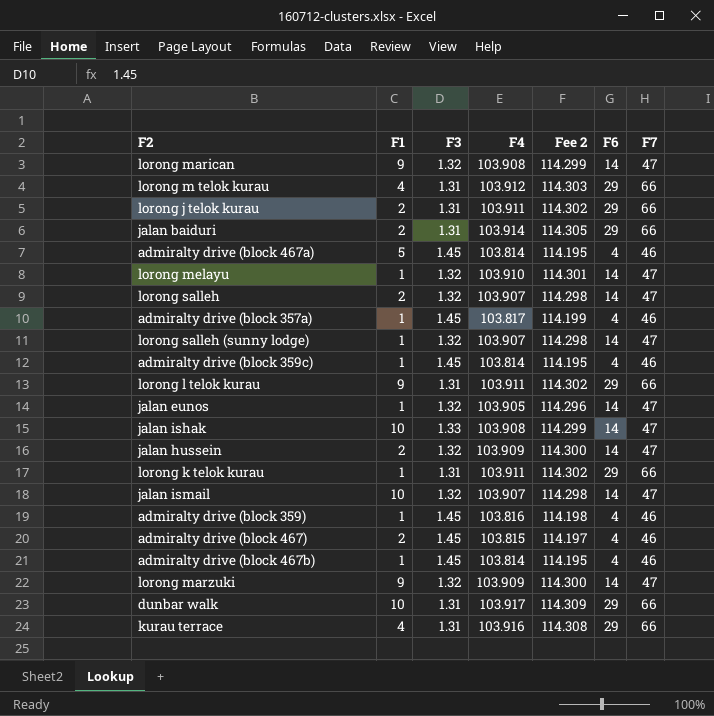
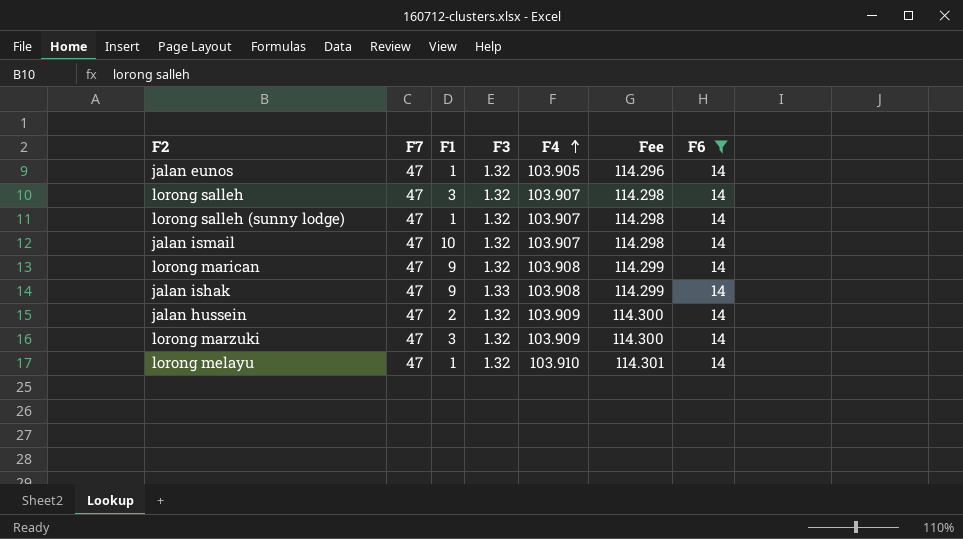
filter: none -> F6 = 14
row order: none -> F4 ascending
column F7 | position: 7 -> 2
column name: Fee 2 -> Fee
lorong salleh | F1: 2 -> 3
jalan ishak | F1: 10 -> 9
lorong marzuki | F1: 9 -> 3

